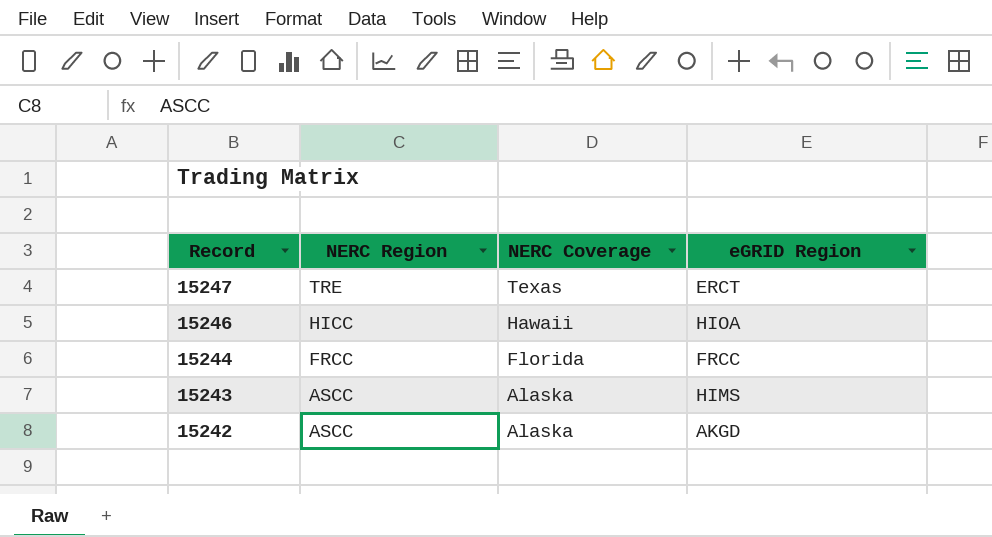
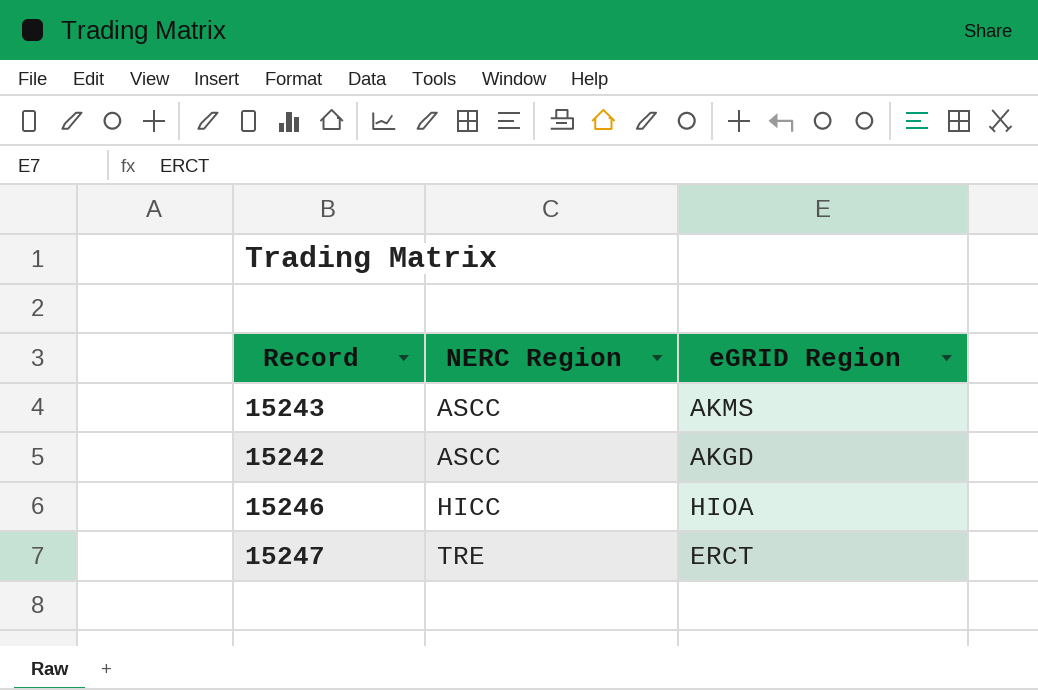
row order: Record descending -> NERC Region ascending
column NERC Coverage | position: 3 -> none
row 15244: FRCC | Florida | FRCC -> none
15243 | eGRID Region: HIMS -> AKMS

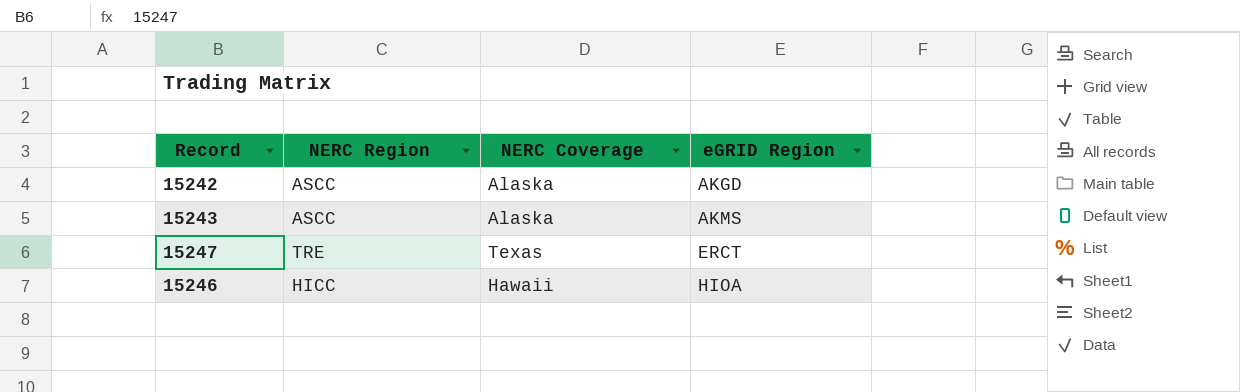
row order: NERC Region ascending -> eGRID Region ascending
column NERC Coverage | position: none -> 3

